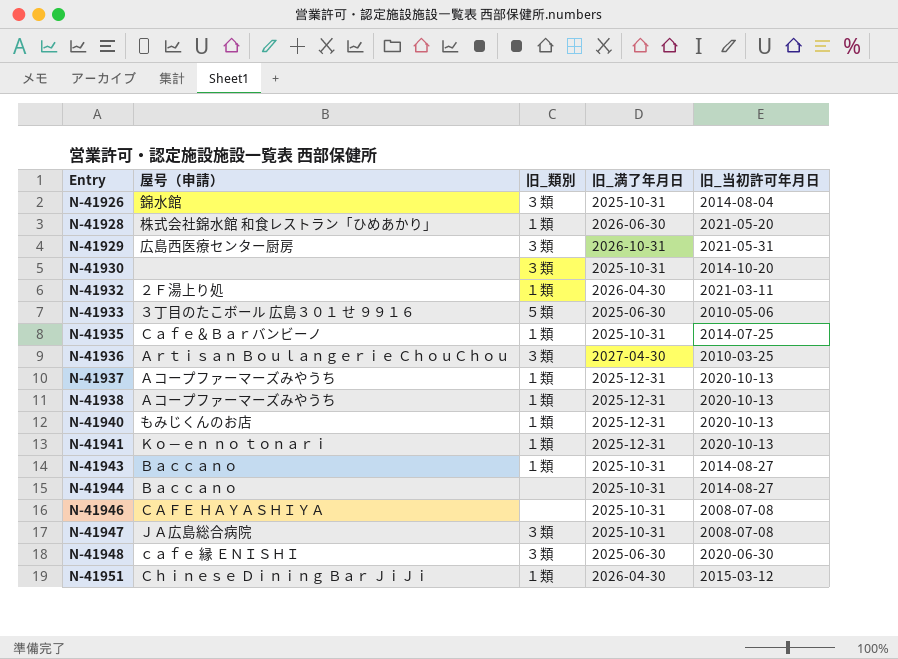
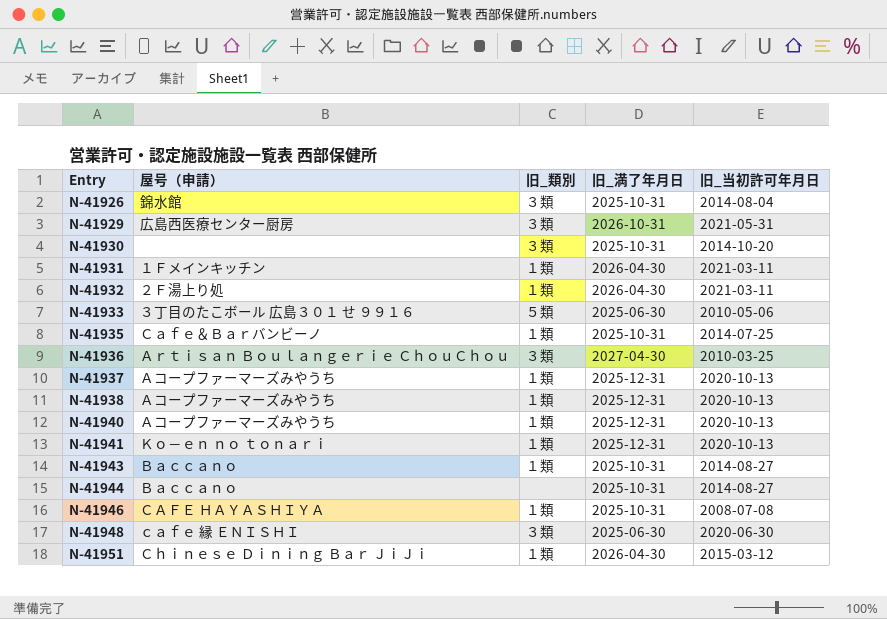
row N-41928: 株式会社錦水館 和食レストラン「ひめあかり」 | １類 | 2026-06-30 | 2021-05-20 -> none
row N-41947: ＪＡ広島総合病院 | ３類 | 2025-10-31 | 2008-07-08 -> none
row N-41931: none -> １Ｆメインキッチン | １類 | 2026-04-30 | 2021-03-11
N-41940 | 屋号（申請）: もみじくんのお店 -> Ａコープファーマーズみやうち
N-41946 | 旧_類別: none -> １類

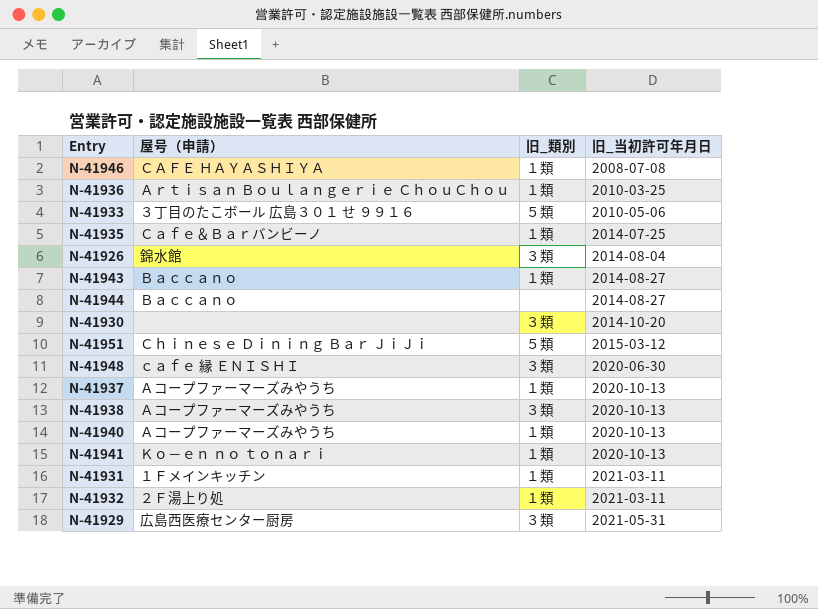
row order: Entry ascending -> 旧_当初許可年月日 ascending
column 旧_満了年月日 | position: 4 -> none
N-41936 | 旧_類別: ３類 -> １類
N-41951 | 旧_類別: １類 -> ５類
N-41938 | 旧_類別: １類 -> ３類

